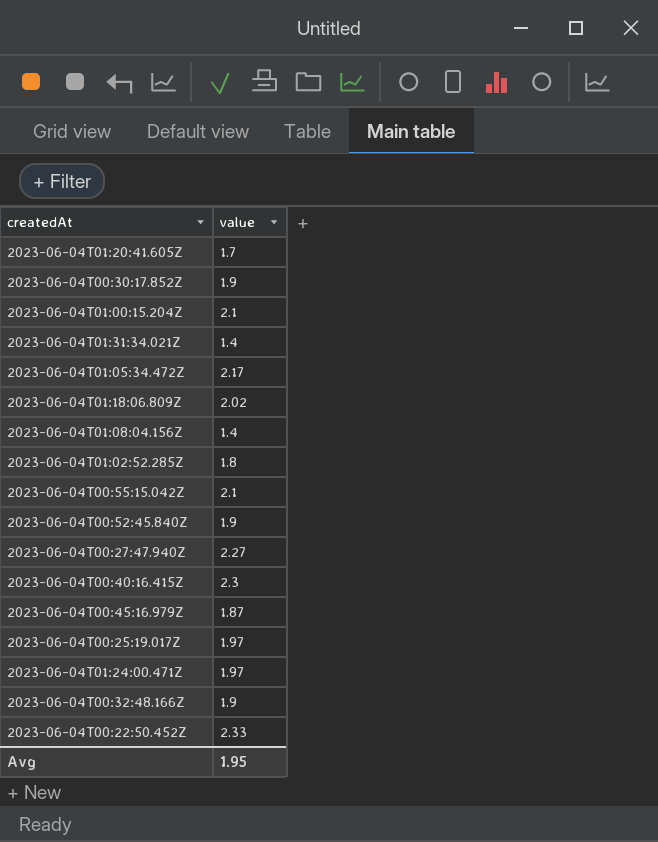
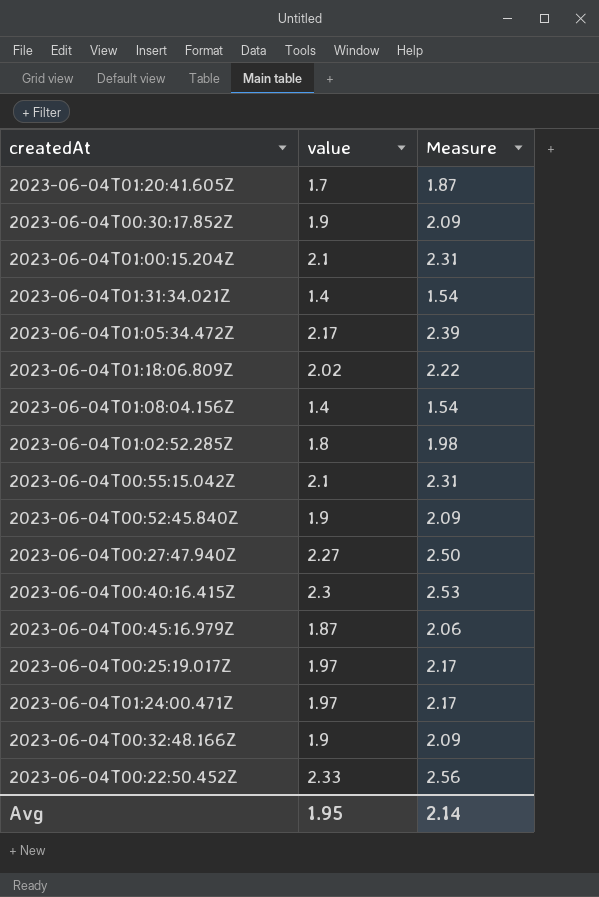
column Measure | formula: none -> [value] * 1.1

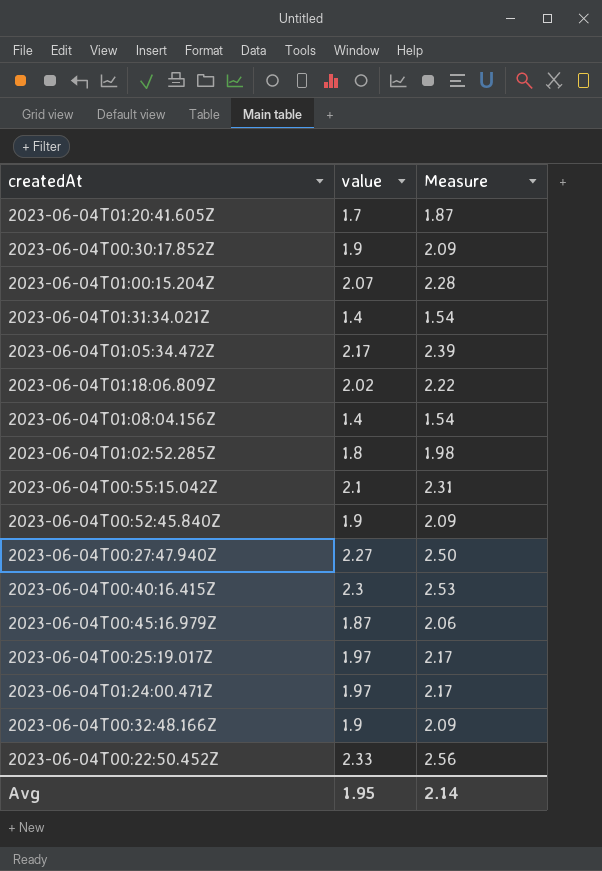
2023-06-04T01:00:15.204Z | value: 2.1 -> 2.07
2023-06-04T01:00:15.204Z | Measure: 2.31 -> 2.28

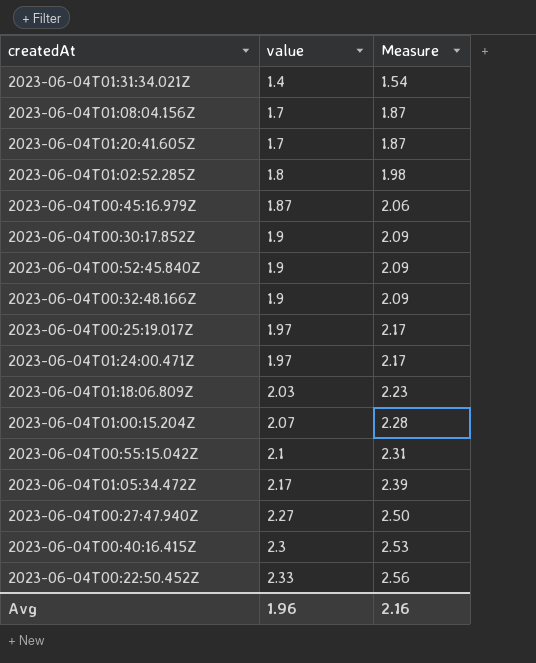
row order: none -> value ascending
2023-06-04T01:08:04.156Z | value: 1.4 -> 1.7
2023-06-04T01:08:04.156Z | Measure: 1.54 -> 1.87
2023-06-04T01:18:06.809Z | value: 2.02 -> 2.03
2023-06-04T01:18:06.809Z | Measure: 2.22 -> 2.23
Avg | value: 1.95 -> 1.96
Avg | Measure: 2.14 -> 2.16

